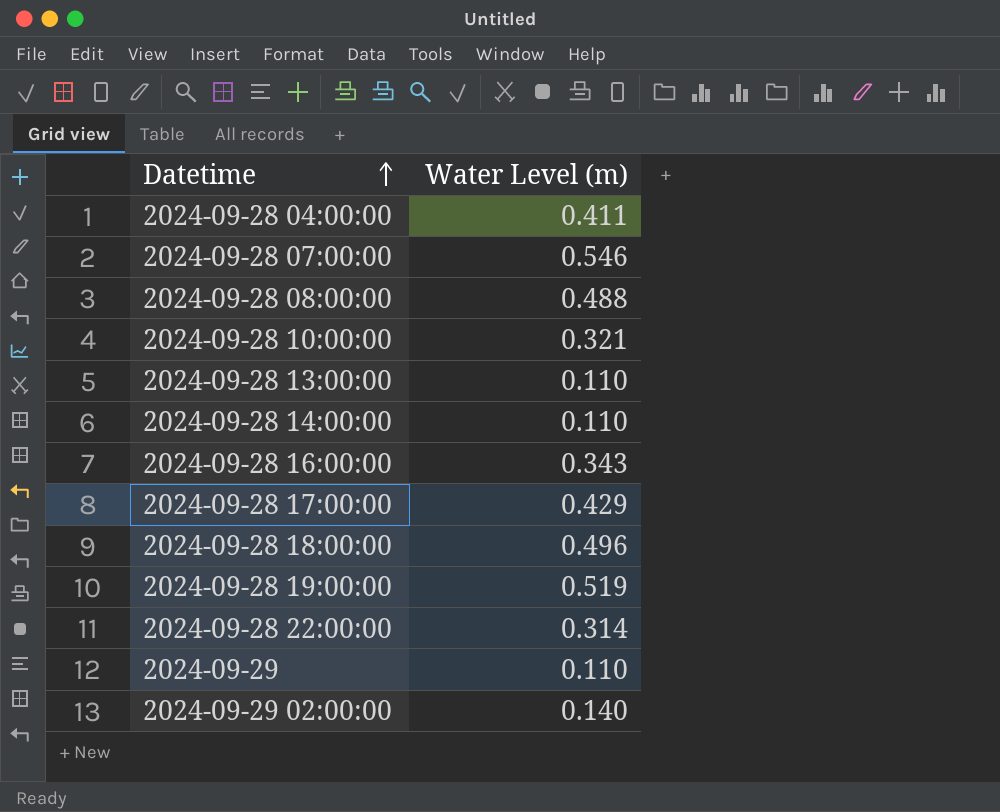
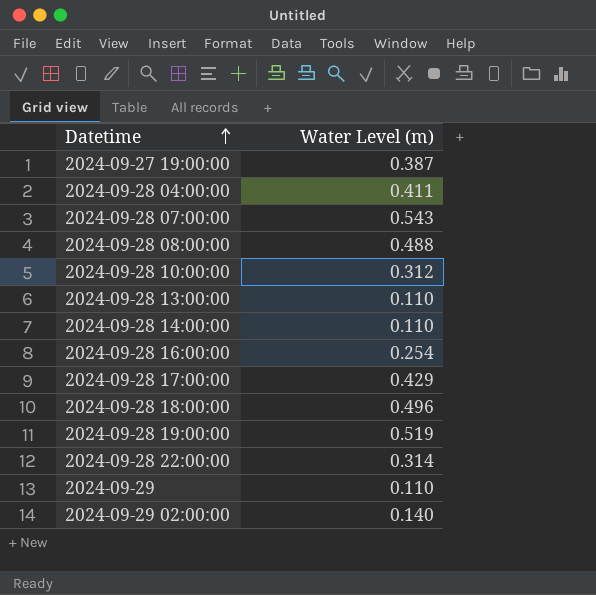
row 2024-09-27 19:00:00: none -> 0.387
2024-09-28 07:00:00 | Water Level (m): 0.546 -> 0.543
2024-09-28 10:00:00 | Water Level (m): 0.321 -> 0.312
2024-09-28 16:00:00 | Water Level (m): 0.343 -> 0.254

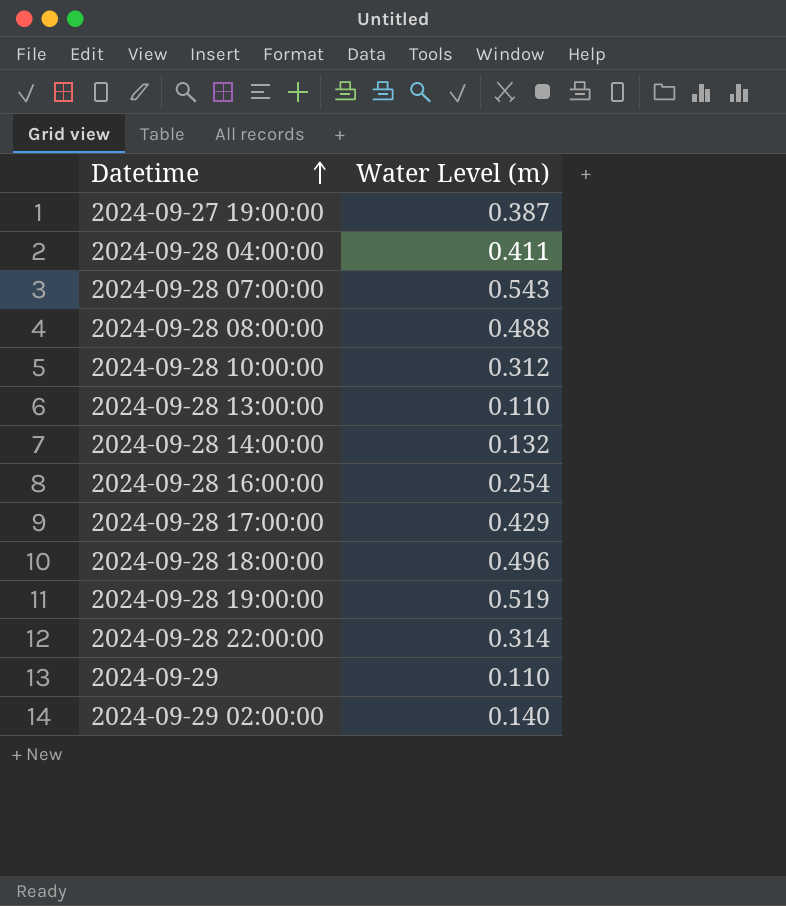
2024-09-28 14:00:00 | Water Level (m): 0.110 -> 0.132

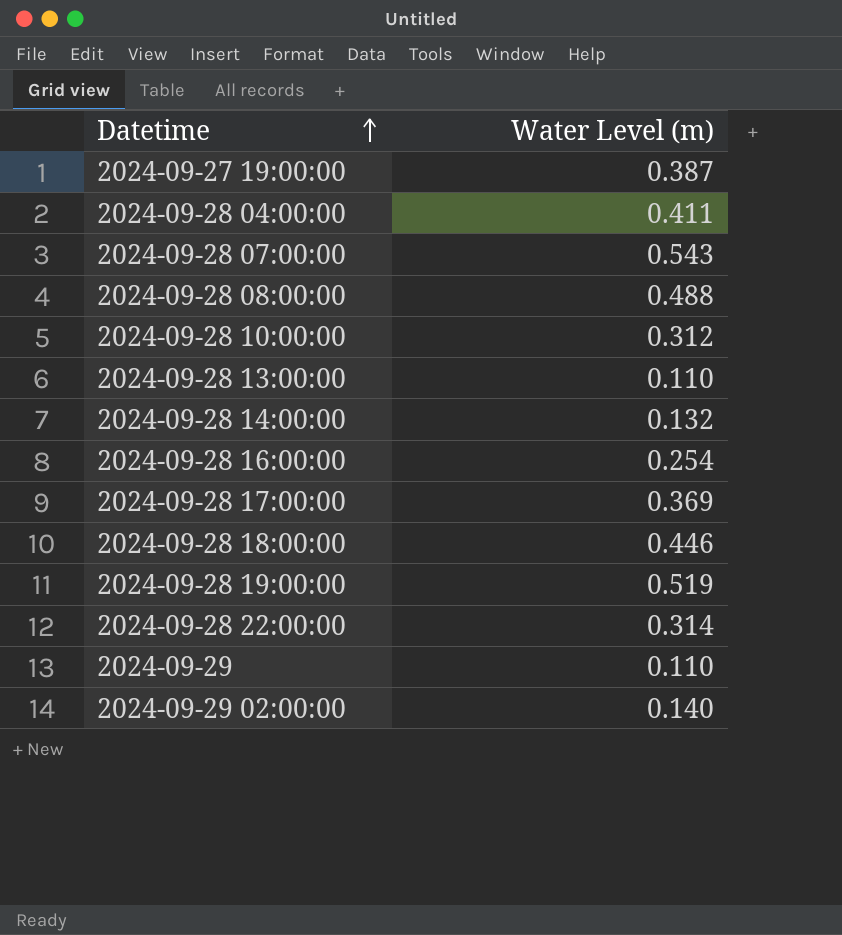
2024-09-28 17:00:00 | Water Level (m): 0.429 -> 0.369
2024-09-28 18:00:00 | Water Level (m): 0.496 -> 0.446

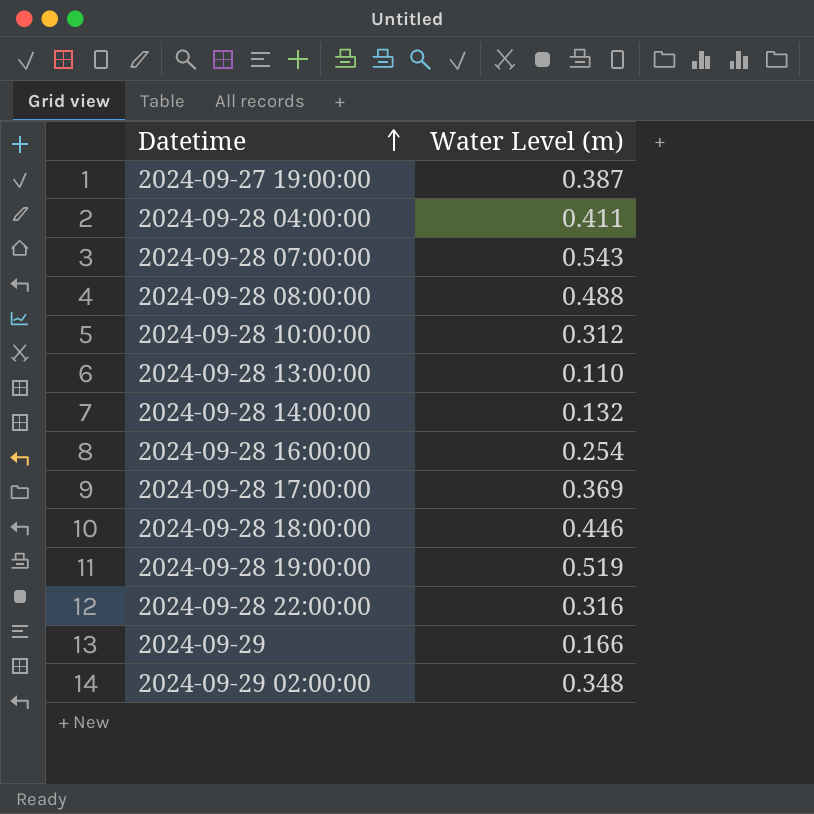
2024-09-28 22:00:00 | Water Level (m): 0.314 -> 0.316
2024-09-29 | Water Level (m): 0.110 -> 0.166
2024-09-29 02:00:00 | Water Level (m): 0.140 -> 0.348

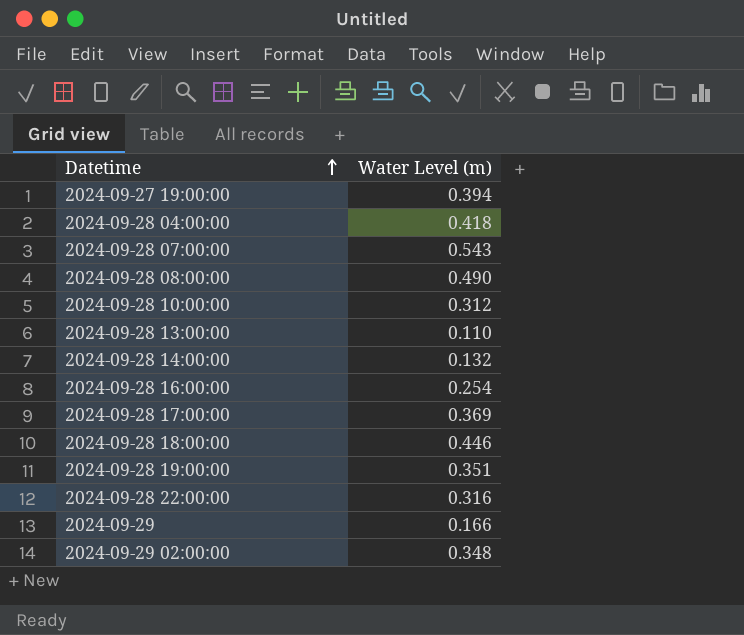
2024-09-27 19:00:00 | Water Level (m): 0.387 -> 0.394
2024-09-28 04:00:00 | Water Level (m): 0.411 -> 0.418
2024-09-28 08:00:00 | Water Level (m): 0.488 -> 0.490
2024-09-28 19:00:00 | Water Level (m): 0.519 -> 0.351

